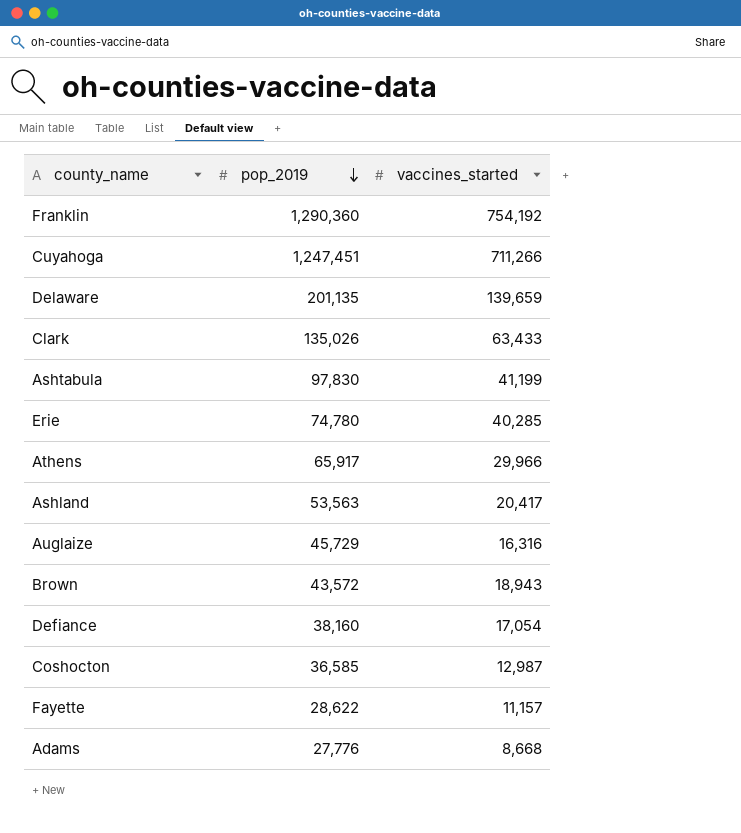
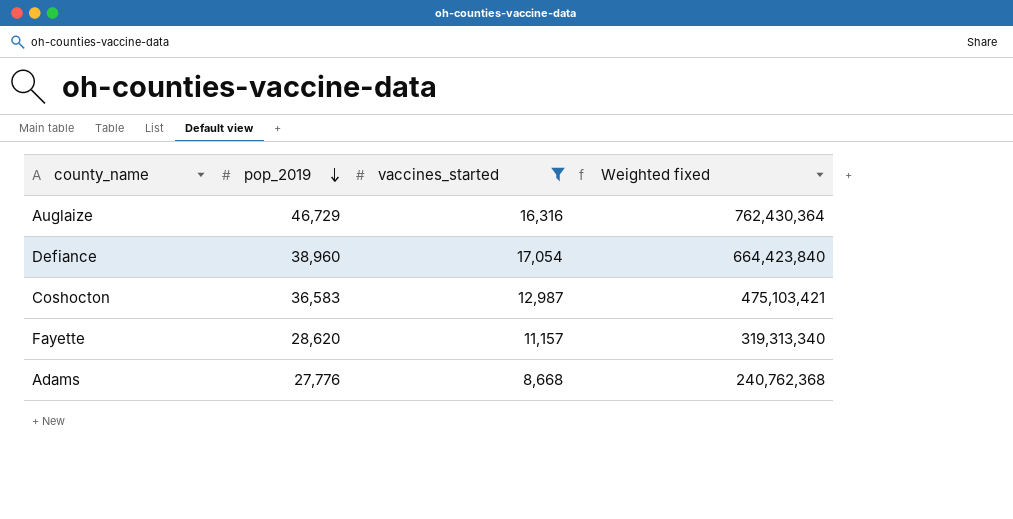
filter: none -> vaccines_started <= 17,054
column Weighted fixed | formula: none -> [pop_2019] * [vaccines_started]
Auglaize | pop_2019: 45,729 -> 46,729
Defiance | pop_2019: 38,160 -> 38,960
Coshocton | pop_2019: 36,585 -> 36,583
Fayette | pop_2019: 28,622 -> 28,620

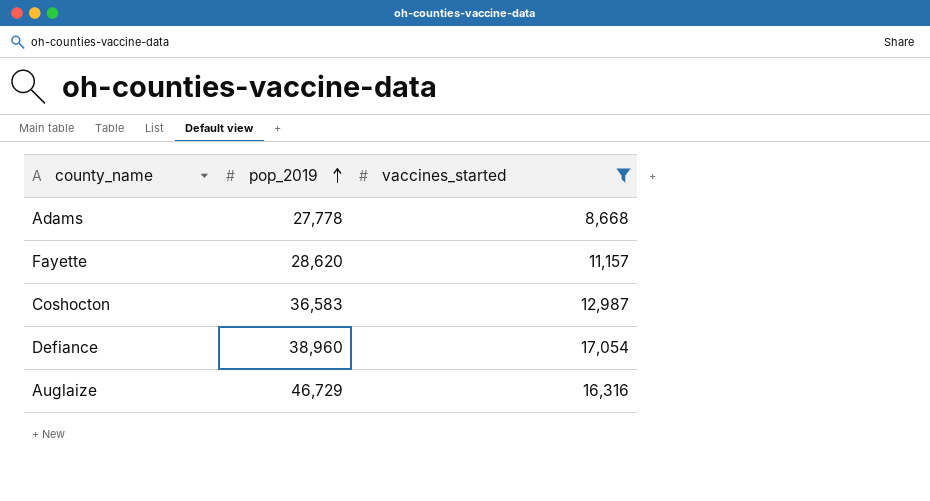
row order: pop_2019 descending -> pop_2019 ascending
column Weighted fixed | formula: [pop_2019] * [vaccines_started] -> none
Adams | pop_2019: 27,776 -> 27,778

